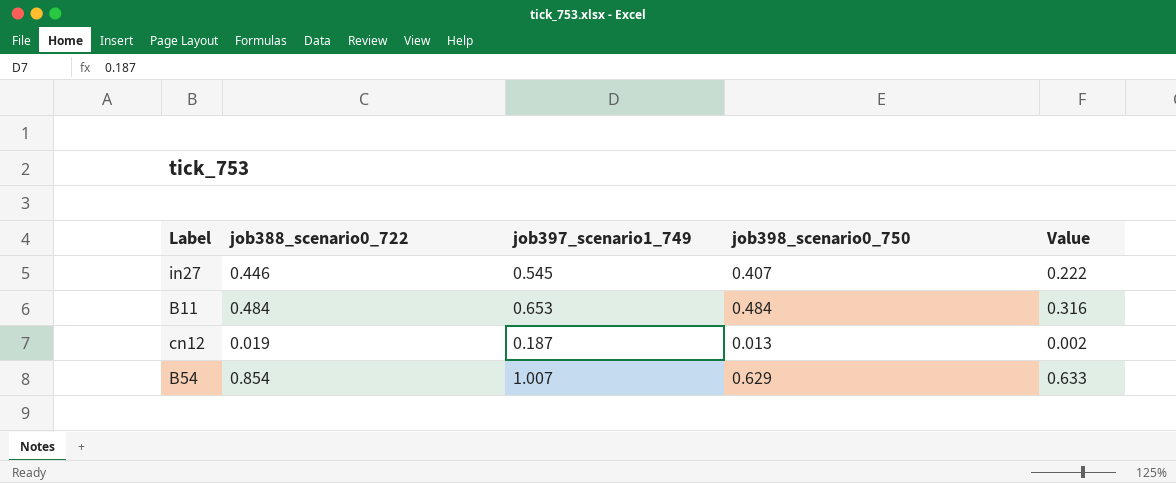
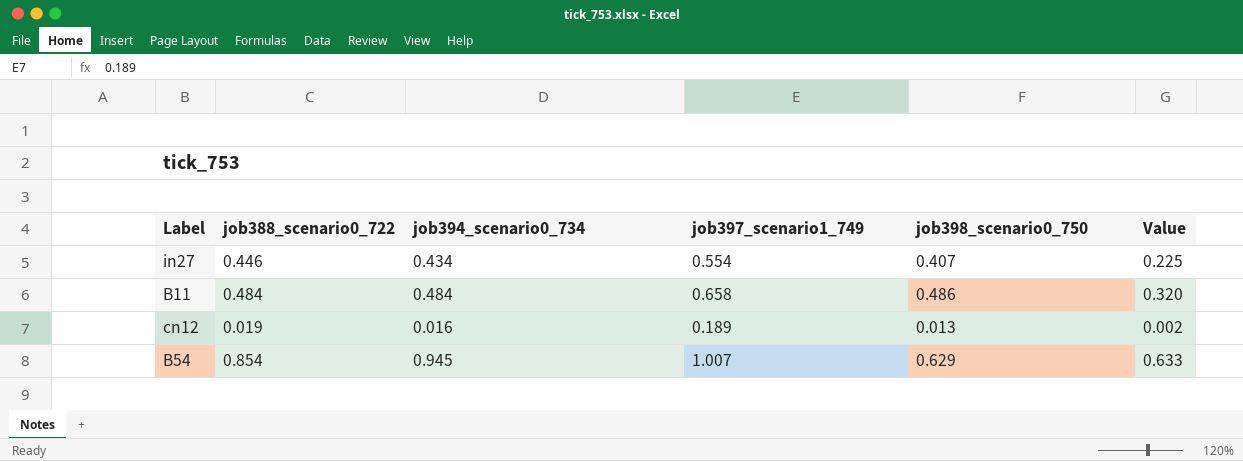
column job394_scenario0_734 | position: none -> 3
in27 | job397_scenario1_749: 0.545 -> 0.554
in27 | Value: 0.222 -> 0.225
B11 | job397_scenario1_749: 0.653 -> 0.658
B11 | job398_scenario0_750: 0.484 -> 0.486
B11 | Value: 0.316 -> 0.320
cn12 | job397_scenario1_749: 0.187 -> 0.189

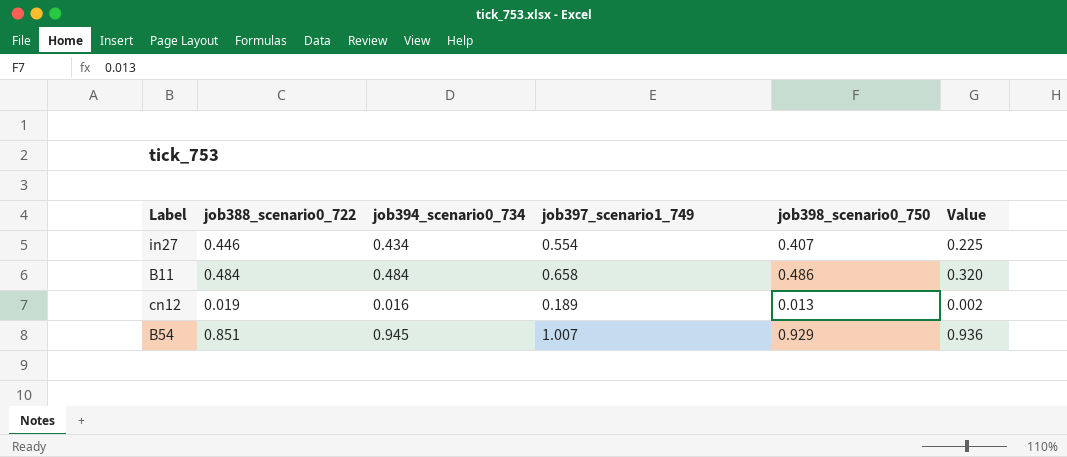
B54 | job388_scenario0_722: 0.854 -> 0.851
B54 | job398_scenario0_750: 0.629 -> 0.929
B54 | Value: 0.633 -> 0.936

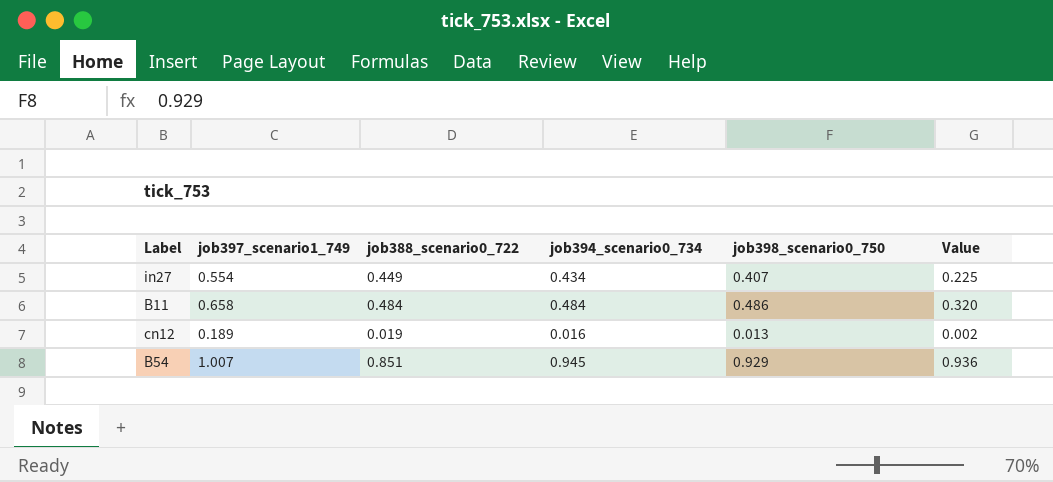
column job397_scenario1_749 | position: 4 -> 2
in27 | job388_scenario0_722: 0.446 -> 0.449

